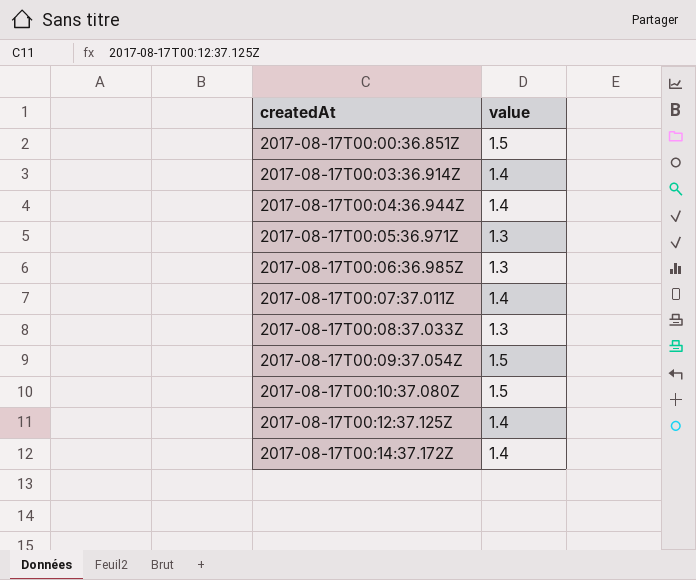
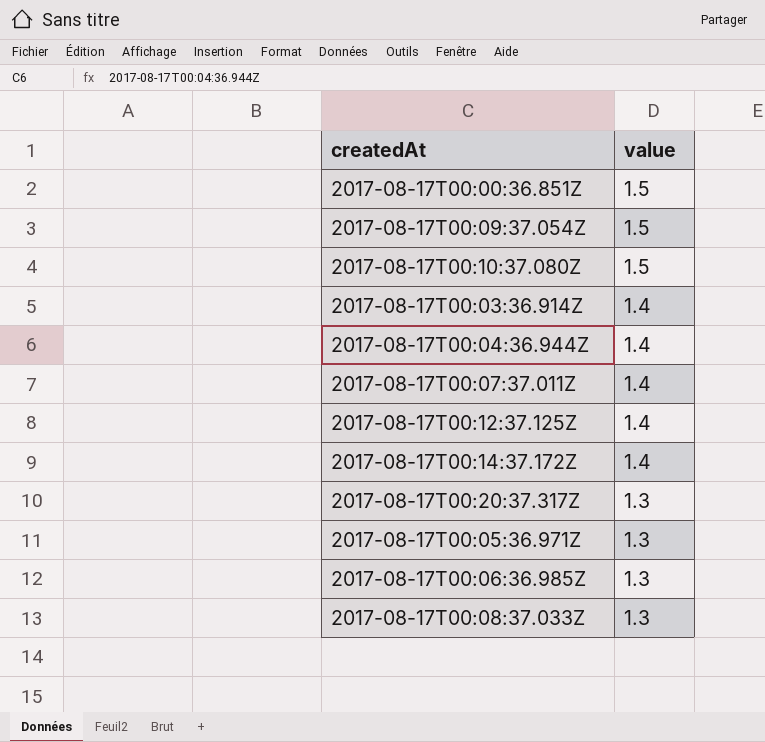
row order: createdAt ascending -> value descending
row 2017-08-17T00:20:37.317Z: none -> 1.3

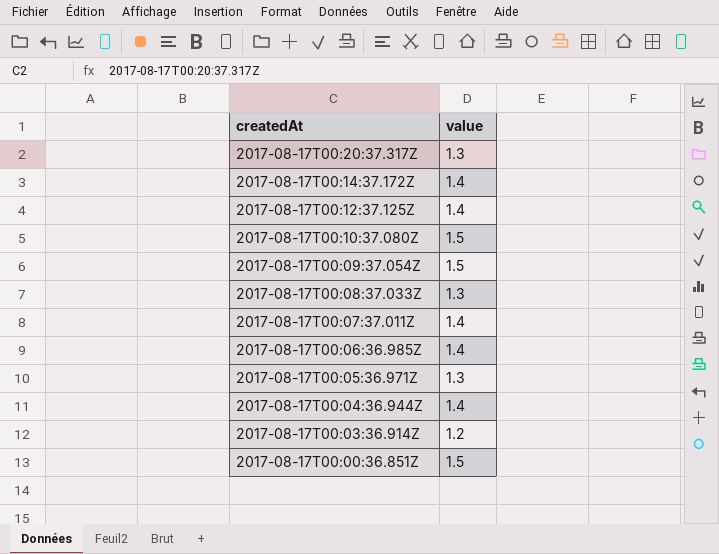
row order: value descending -> createdAt descending
2017-08-17T00:06:36.985Z | value: 1.3 -> 1.4
2017-08-17T00:03:36.914Z | value: 1.4 -> 1.2

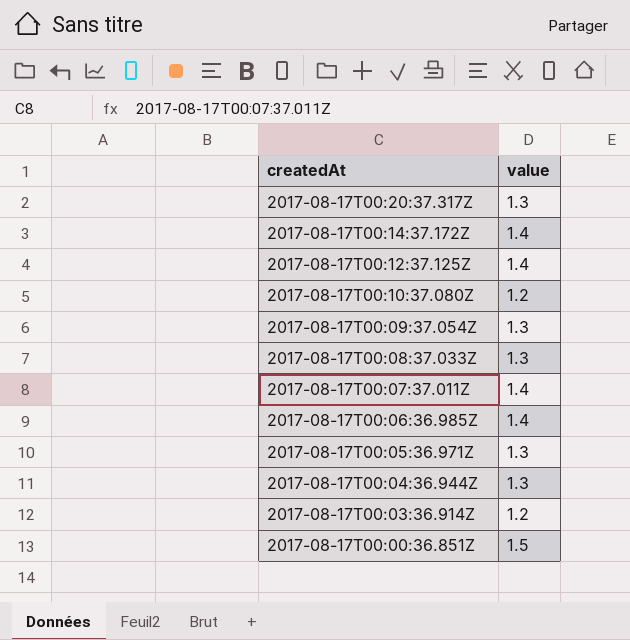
2017-08-17T00:10:37.080Z | value: 1.5 -> 1.2
2017-08-17T00:09:37.054Z | value: 1.5 -> 1.3
2017-08-17T00:04:36.944Z | value: 1.4 -> 1.3

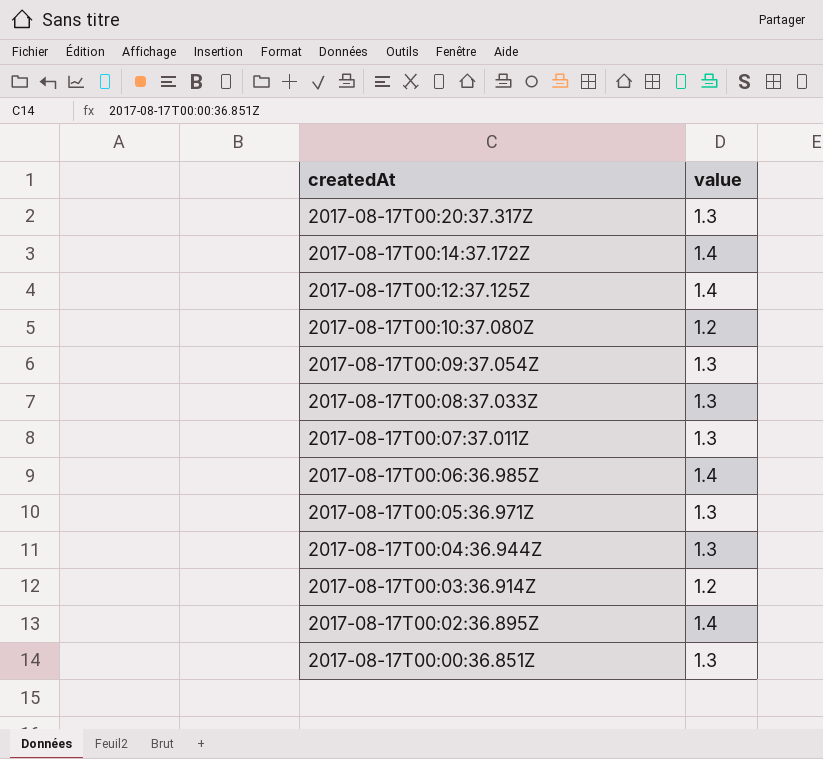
2017-08-17T00:07:37.011Z | value: 1.4 -> 1.3
row 2017-08-17T00:02:36.895Z: none -> 1.4
2017-08-17T00:00:36.851Z | value: 1.5 -> 1.3

